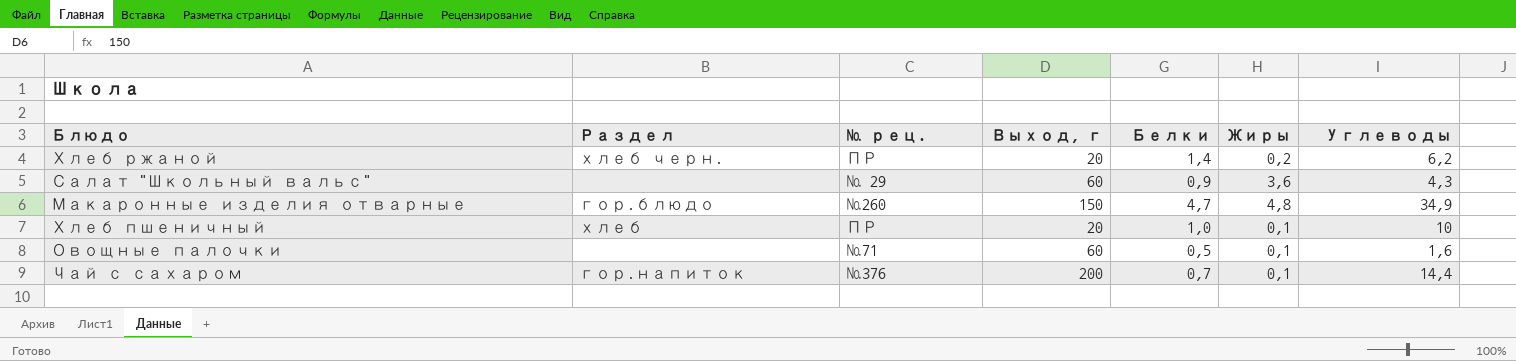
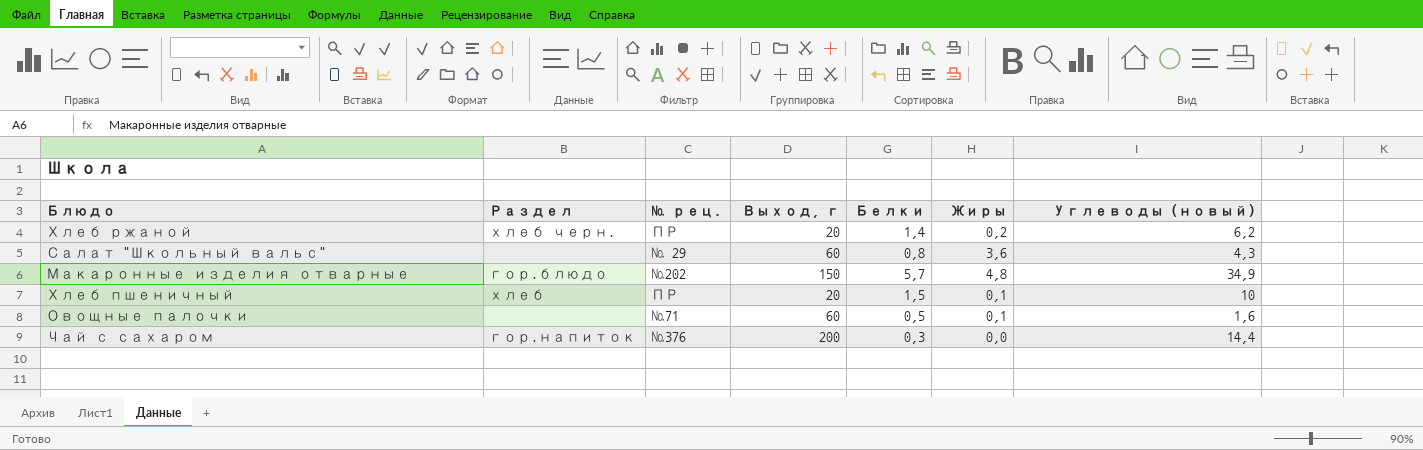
column name: Углеводы -> Углеводы (новый)
Салат "Школьный вальс" | Белки: 0,9 -> 0,8
Макаронные изделия отварные | № рец.: №260 -> №202
Макаронные изделия отварные | Белки: 4,7 -> 5,7
Хлеб пшеничный | Белки: 1,0 -> 1,5
Чай с сахаром | Белки: 0,7 -> 0,3
Чай с сахаром | Жиры: 0,1 -> 0,0

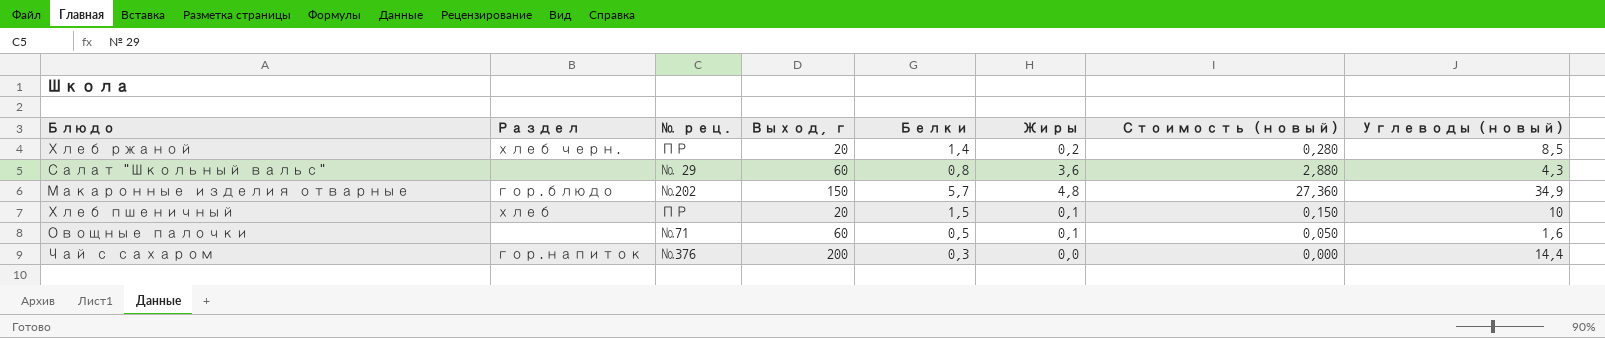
column Стоимость (новый) | formula: none -> [Белки] * [Жиры]
Хлеб ржаной | Углеводы (новый): 6,2 -> 8,5

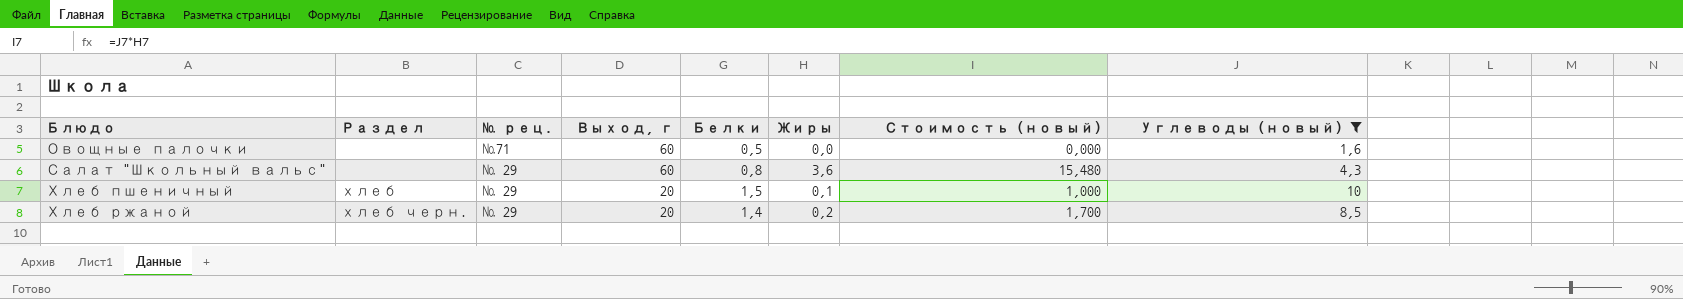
filter: none -> Углеводы (новый) <= 10
row order: none -> Блюдо ascending
column Стоимость (новый) | formula: [Белки] * [Жиры] -> [Жиры] * [Углеводы (новый)]
Овощные палочки | Жиры: 0,1 -> 0,0
Хлеб пшеничный | № рец.: ПР -> № 29
Хлеб ржаной | № рец.: ПР -> № 29

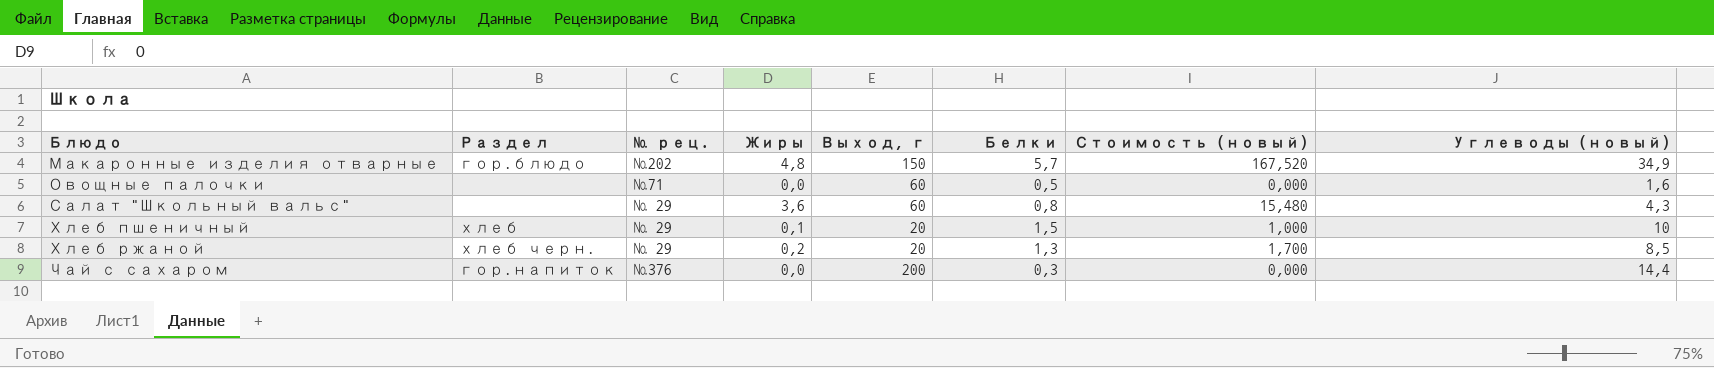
filter: Углеводы (новый) <= 10 -> none
column Жиры | position: 6 -> 4
Хлеб ржаной | Белки: 1,4 -> 1,3

